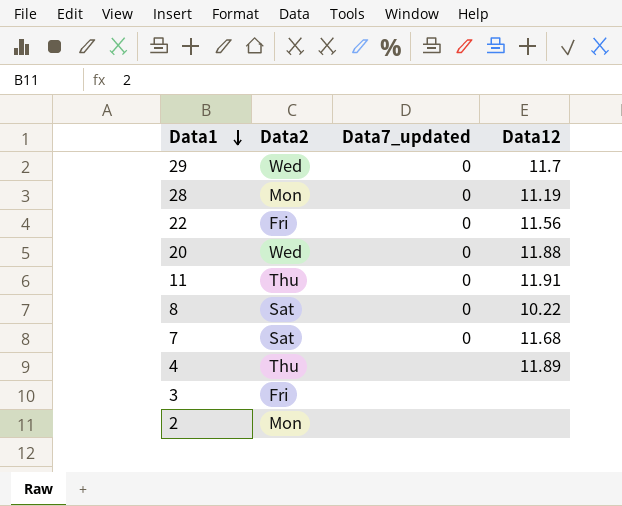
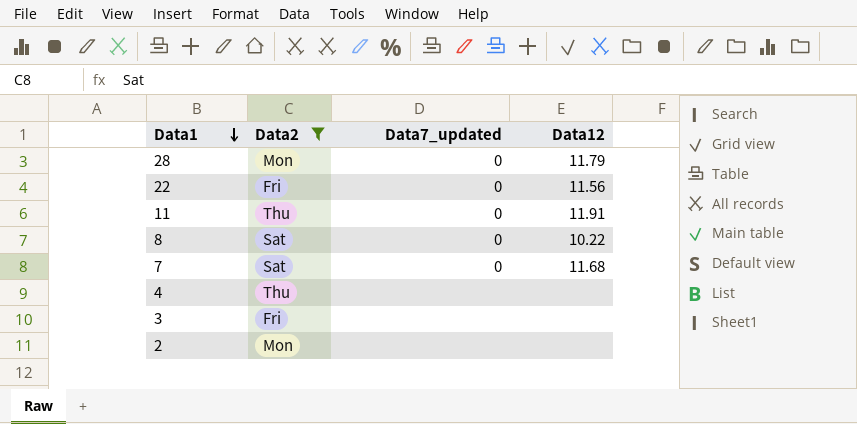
filter: none -> Data2 != Wed
28 | Data12: 11.19 -> 11.79
4 | Data12: 11.89 -> none

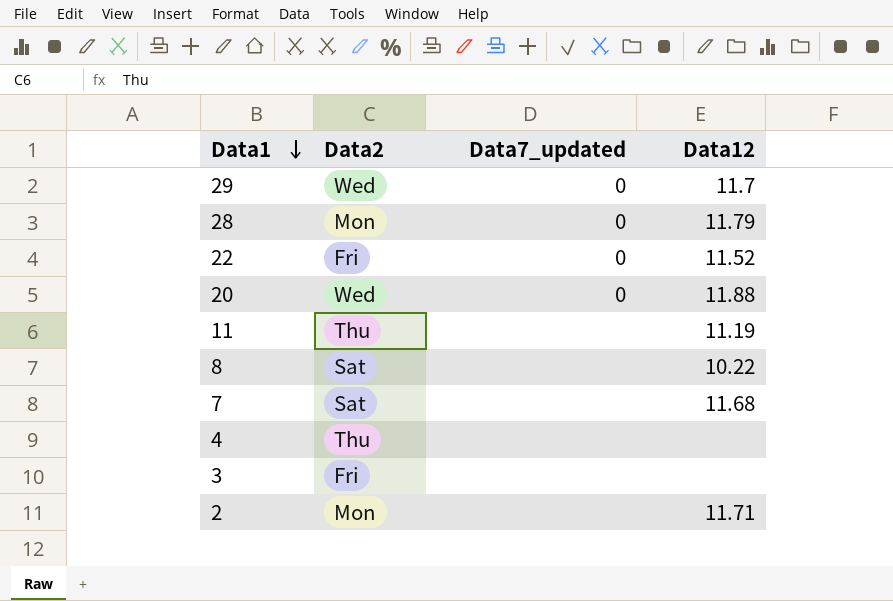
filter: Data2 != Wed -> none
22 | Data12: 11.56 -> 11.52
11 | Data7_updated: 0 -> none
11 | Data12: 11.91 -> 11.19
8 | Data7_updated: 0 -> none
7 | Data7_updated: 0 -> none
2 | Data12: none -> 11.71

